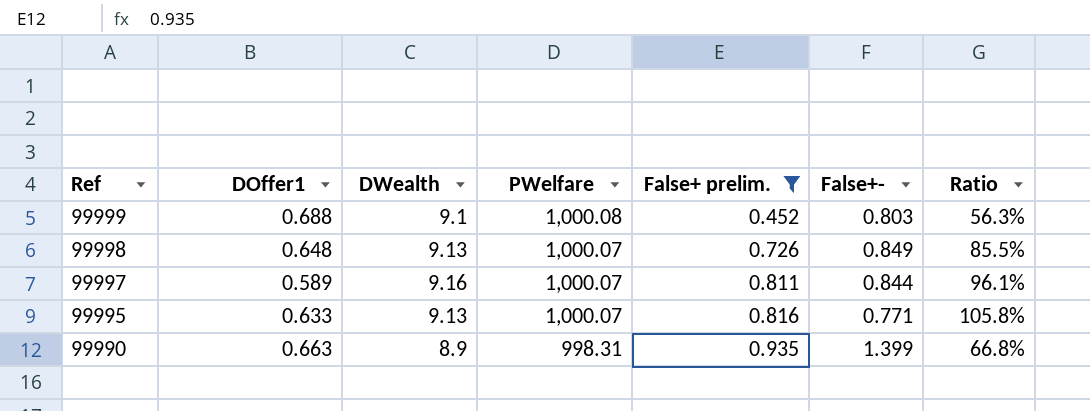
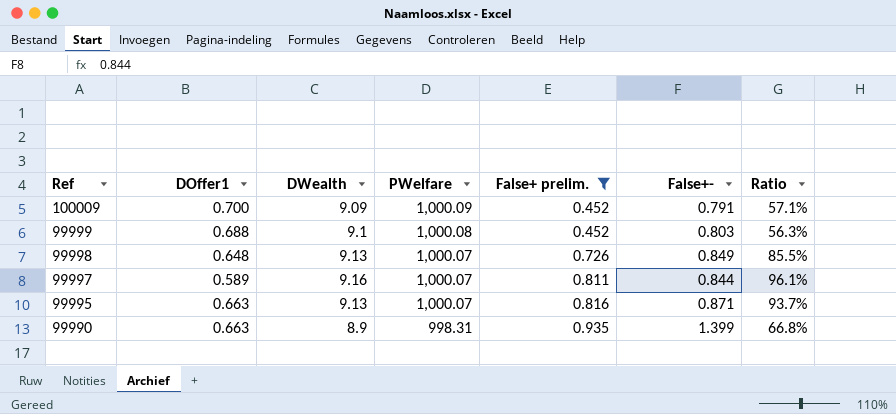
row 100009: none -> 0.700 | 9.09 | 1,000.09 | 0.452 | 0.791 | 57.1%
99995 | DOffer1: 0.633 -> 0.663
99995 | False+-: 0.771 -> 0.871
99995 | Ratio: 105.8% -> 93.7%

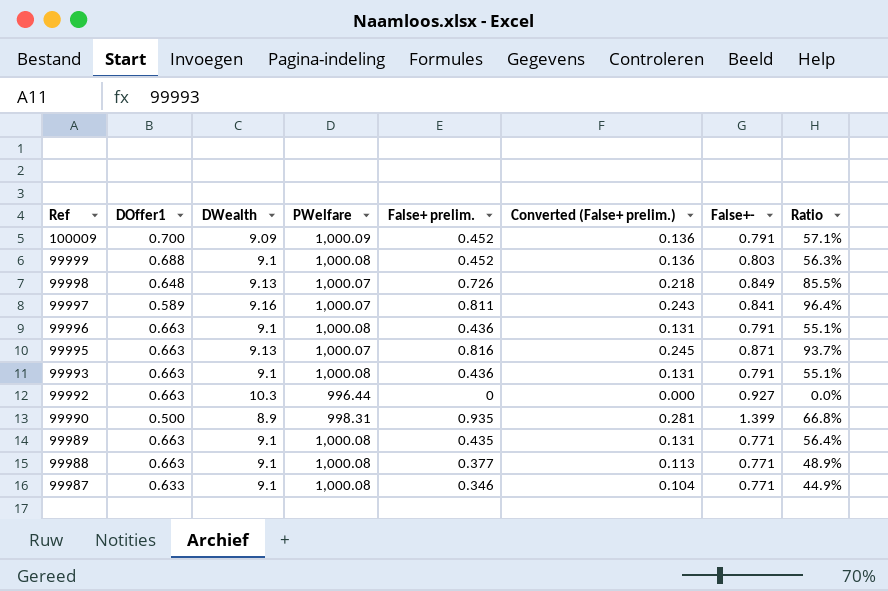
filter: False+ prelim. >= 0.452 -> none
column Converted (False+ prelim.) | formula: none -> [False+ prelim.] * 0.3
99997 | False+-: 0.844 -> 0.841
99997 | Ratio: 96.1% -> 96.4%
99990 | DOffer1: 0.663 -> 0.500

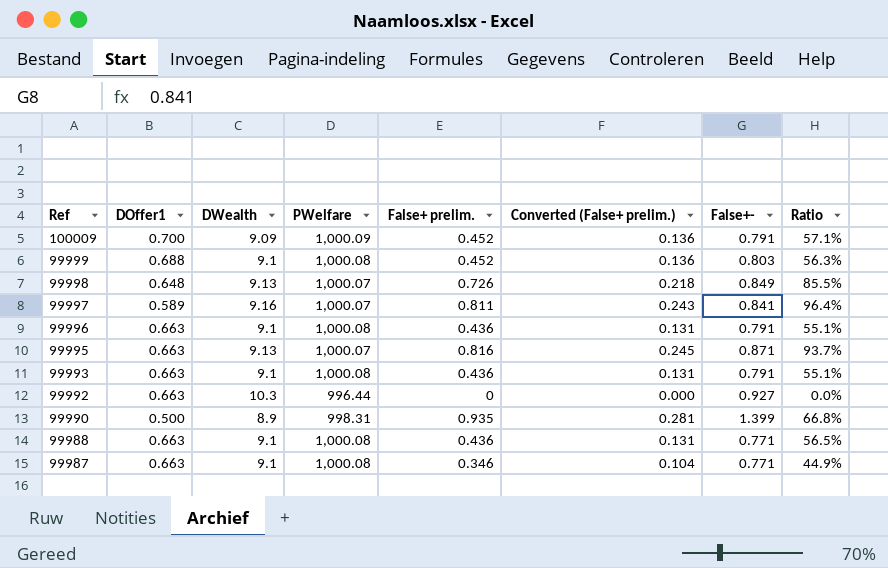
row 99989: 0.663 | 9.1 | 1,000.08 | 0.435 | 0.131 | 0.771 | 56.4% -> none
99988 | False+ prelim.: 0.377 -> 0.436
99988 | Converted (False+ prelim.): 0.113 -> 0.131
99988 | Ratio: 48.9% -> 56.5%
99987 | DOffer1: 0.633 -> 0.663

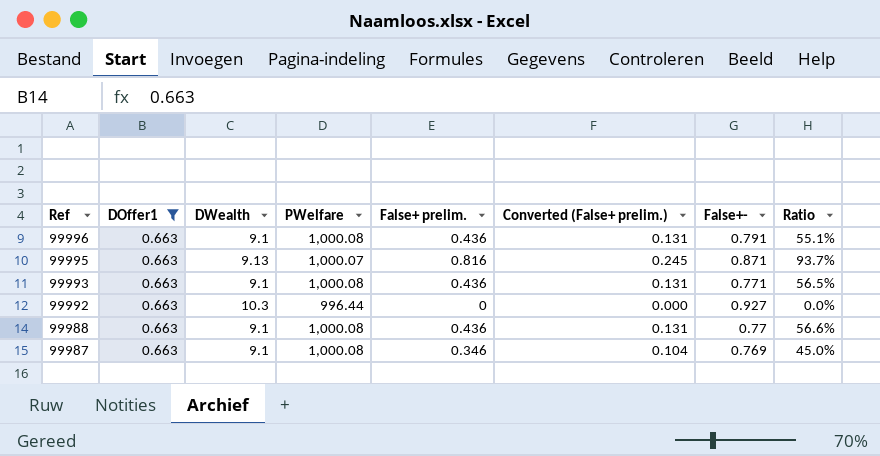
filter: none -> DOffer1 = 0.663
99993 | False+-: 0.791 -> 0.771
99993 | Ratio: 55.1% -> 56.5%
99988 | False+-: 0.771 -> 0.77
99988 | Ratio: 56.5% -> 56.6%
99987 | False+-: 0.771 -> 0.769
99987 | Ratio: 44.9% -> 45.0%

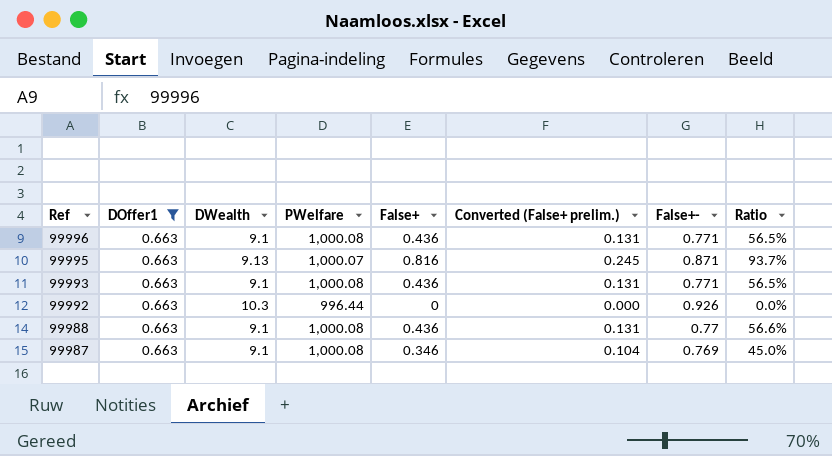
column name: False+ prelim. -> False+
99996 | False+-: 0.791 -> 0.771
99996 | Ratio: 55.1% -> 56.5%
99992 | False+-: 0.927 -> 0.926

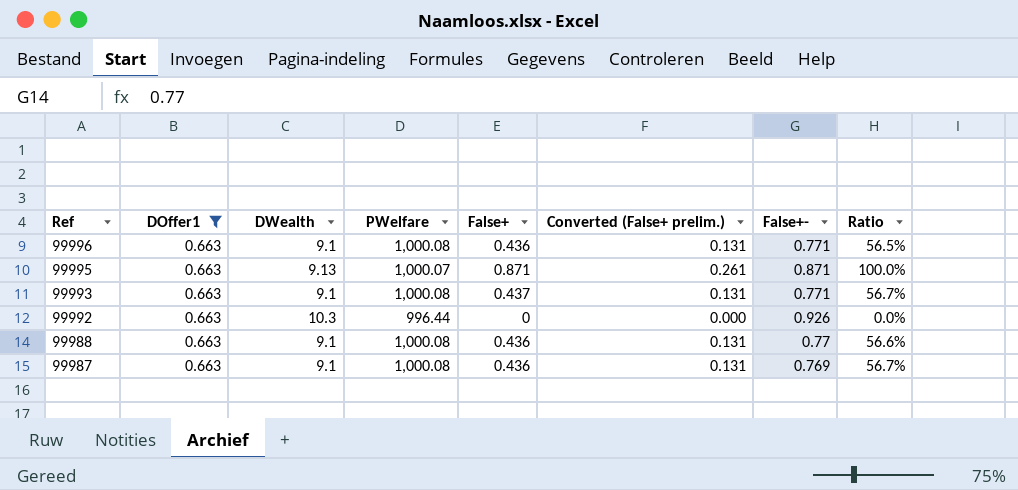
99995 | False+: 0.816 -> 0.871
99995 | Converted (False+ prelim.): 0.245 -> 0.261
99995 | Ratio: 93.7% -> 100.0%
99993 | False+: 0.436 -> 0.437
99993 | Ratio: 56.5% -> 56.7%
99987 | False+: 0.346 -> 0.436
99987 | Converted (False+ prelim.): 0.104 -> 0.131
99987 | Ratio: 45.0% -> 56.7%

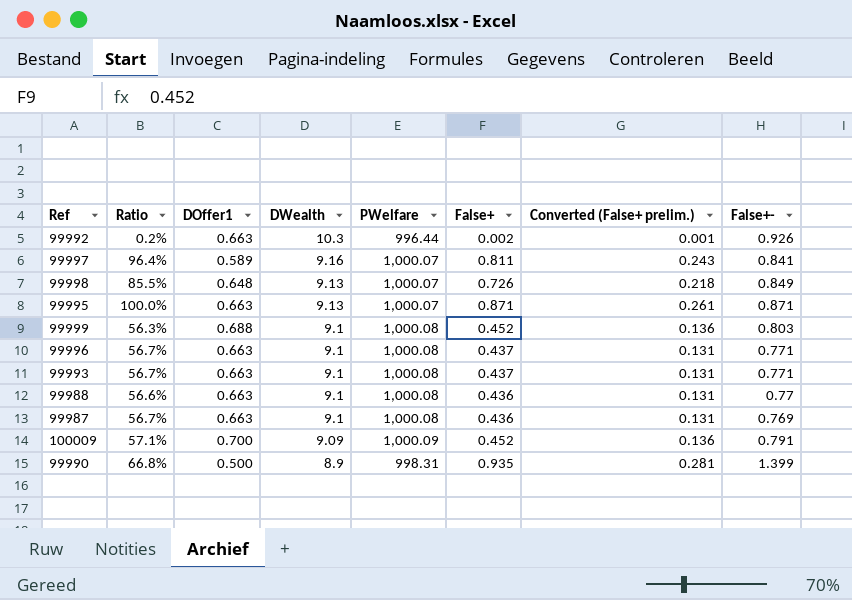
filter: DOffer1 = 0.663 -> none
row order: Ref descending -> DWealth descending
column Ratio | position: 8 -> 2
99992 | Ratio: 0.0% -> 0.2%
99992 | False+: 0 -> 0.002
99992 | Converted (False+ prelim.): 0.000 -> 0.001
99996 | Ratio: 56.5% -> 56.7%
99996 | False+: 0.436 -> 0.437

